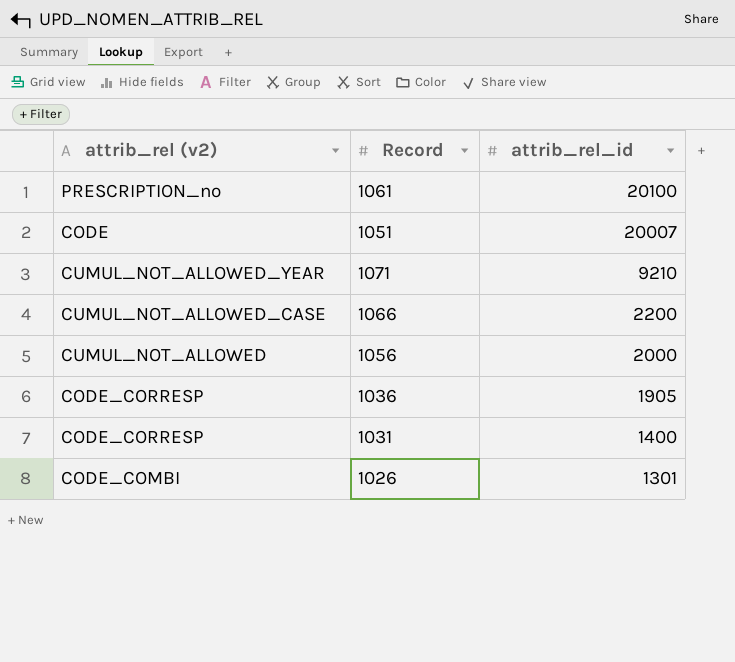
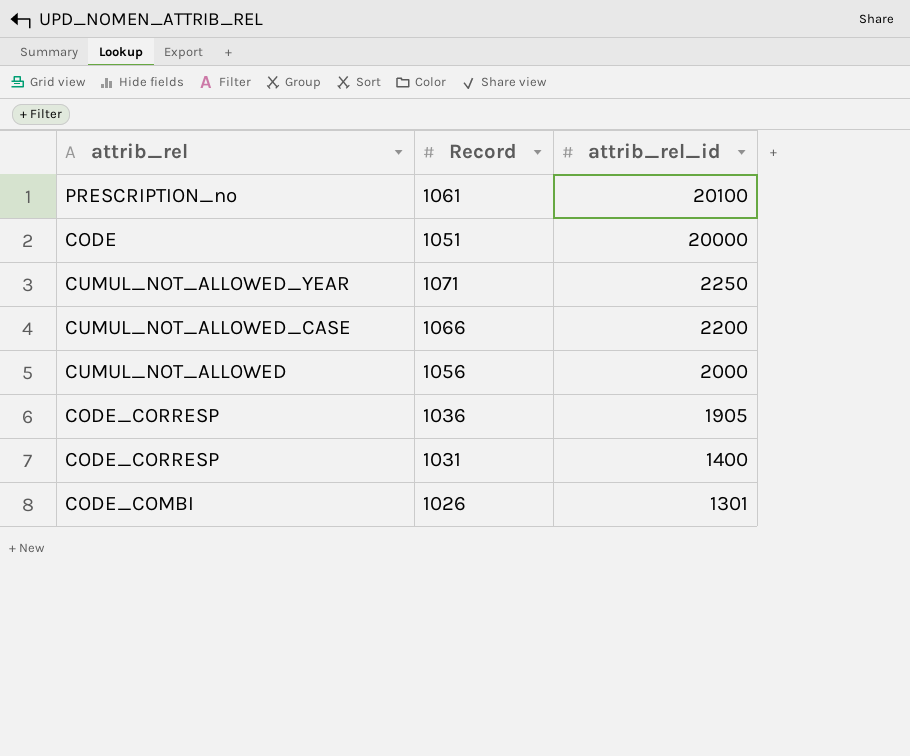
column name: attrib_rel (v2) -> attrib_rel
1051 | attrib_rel_id: 20007 -> 20000
1071 | attrib_rel_id: 9210 -> 2250

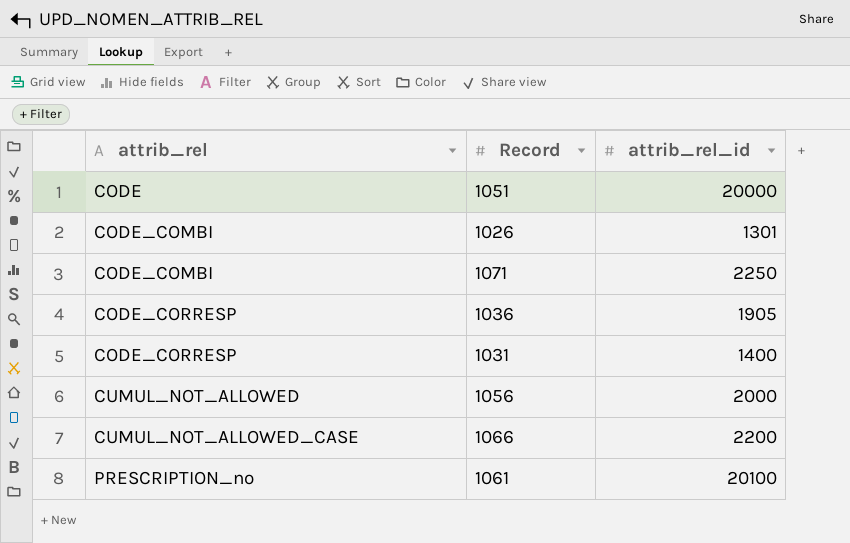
row order: attrib_rel_id descending -> attrib_rel ascending
1071 | attrib_rel: CUMUL_NOT_ALLOWED_YEAR -> CODE_COMBI

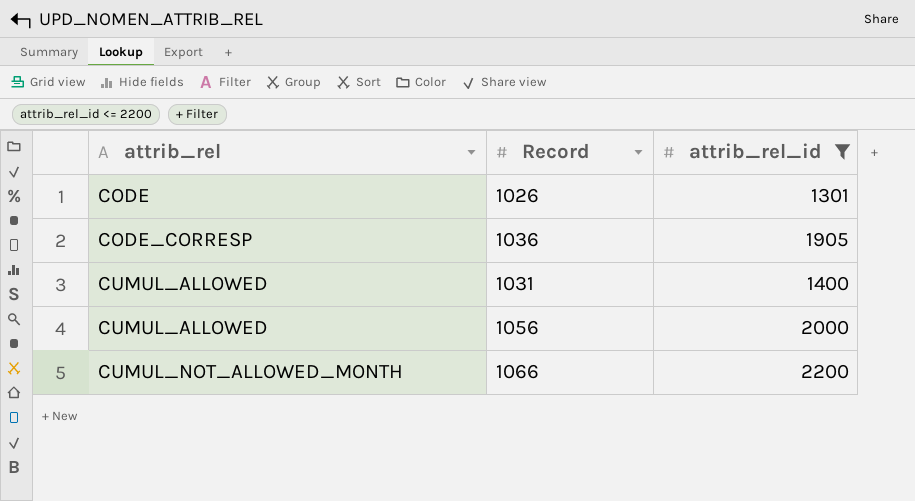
filter: none -> attrib_rel_id <= 2200
1026 | attrib_rel: CODE_COMBI -> CODE
1031 | attrib_rel: CODE_CORRESP -> CUMUL_ALLOWED
1056 | attrib_rel: CUMUL_NOT_ALLOWED -> CUMUL_ALLOWED
1066 | attrib_rel: CUMUL_NOT_ALLOWED_CASE -> CUMUL_NOT_ALLOWED_MONTH

